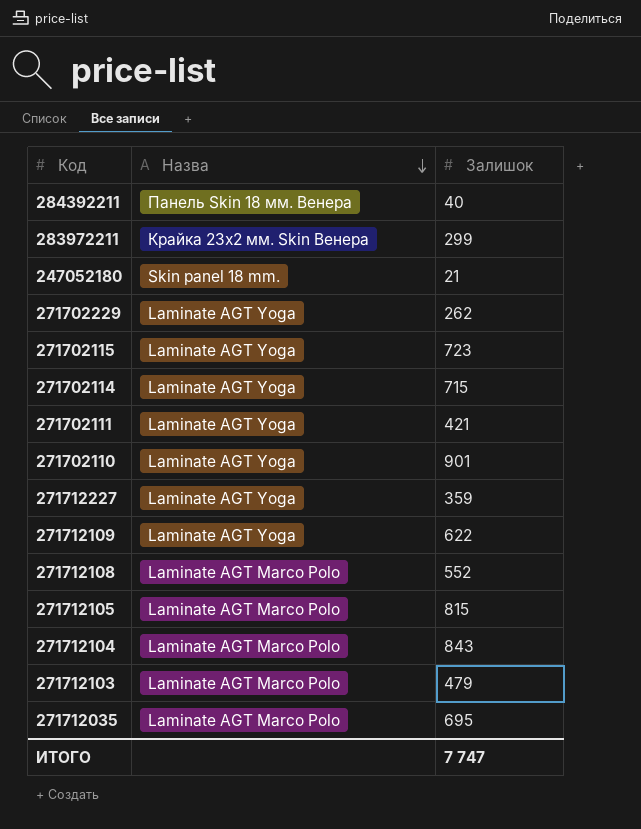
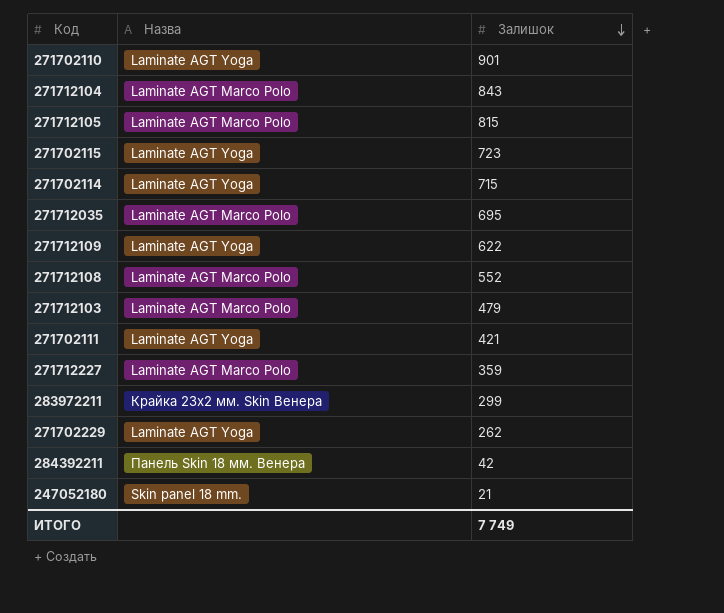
row order: Назва descending -> Залишок descending
271712227 | Назва: Laminate AGT Yoga -> Laminate AGT Marco Polo
284392211 | Залишок: 40 -> 42
ИТОГО | Залишок: 7 747 -> 7 749

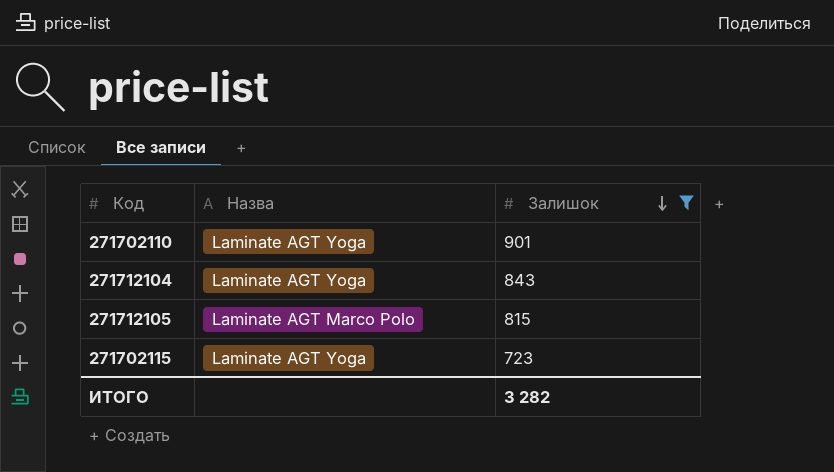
filter: none -> Залишок >= 723
271712104 | Назва: Laminate AGT Marco Polo -> Laminate AGT Yoga
ИТОГО | Залишок: 7 749 -> 3 282

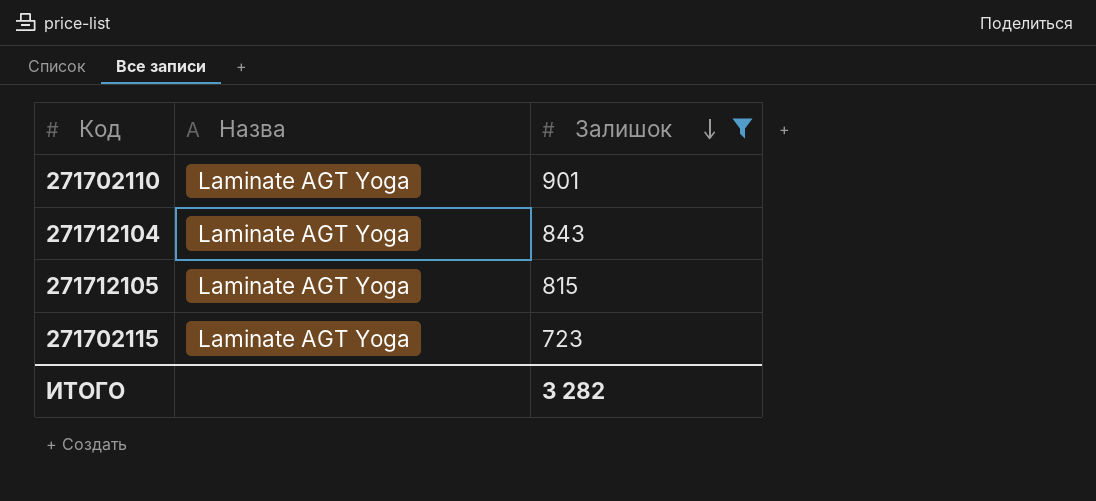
271712105 | Назва: Laminate AGT Marco Polo -> Laminate AGT Yoga

